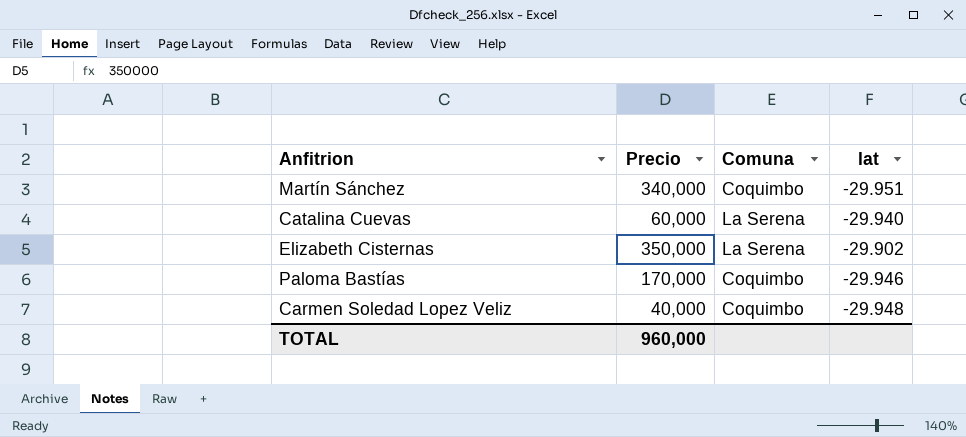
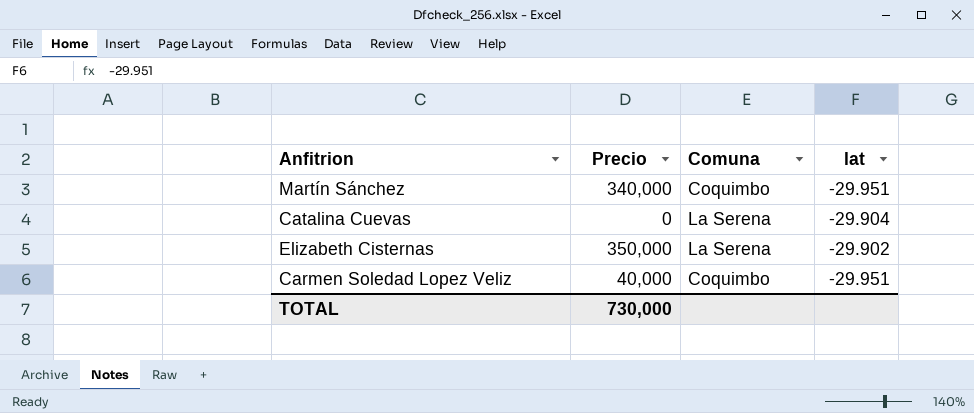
row Paloma Bastías: 170,000 | Coquimbo | -29.946 -> none
Catalina Cuevas | Precio: 60,000 -> 0
Catalina Cuevas | lat: -29.940 -> -29.904
Carmen Soledad Lopez Veliz | lat: -29.948 -> -29.951
TOTAL | Precio: 960,000 -> 730,000

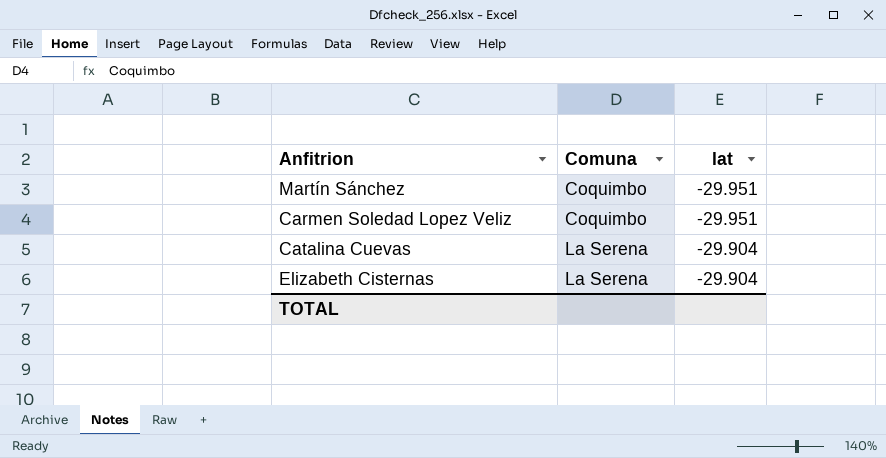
row order: none -> Comuna ascending
column Precio | position: 2 -> none
Elizabeth Cisternas | lat: -29.902 -> -29.904

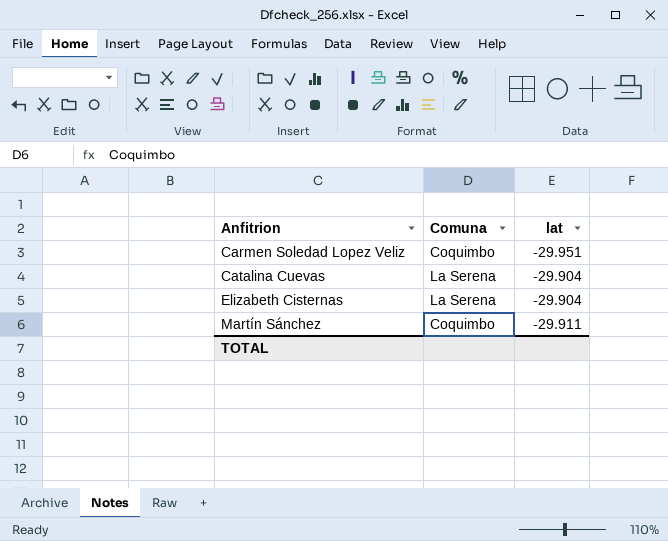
row order: Comuna ascending -> Anfitrion ascending
Martín Sánchez | lat: -29.951 -> -29.911

